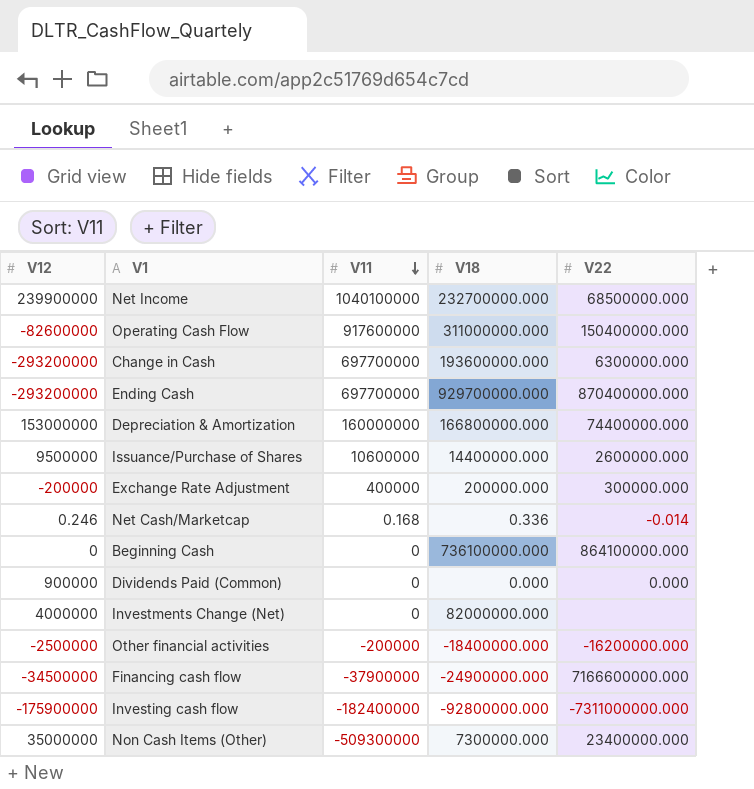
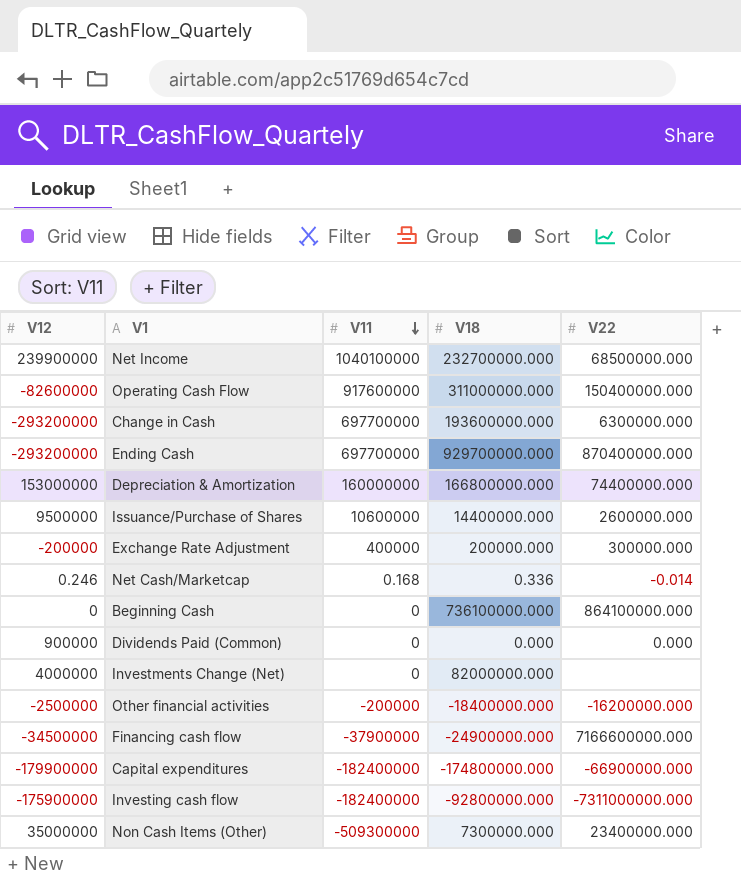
row Capital expenditures: none -> -179900000 | -182400000 | -174800000.000 | -66900000.000

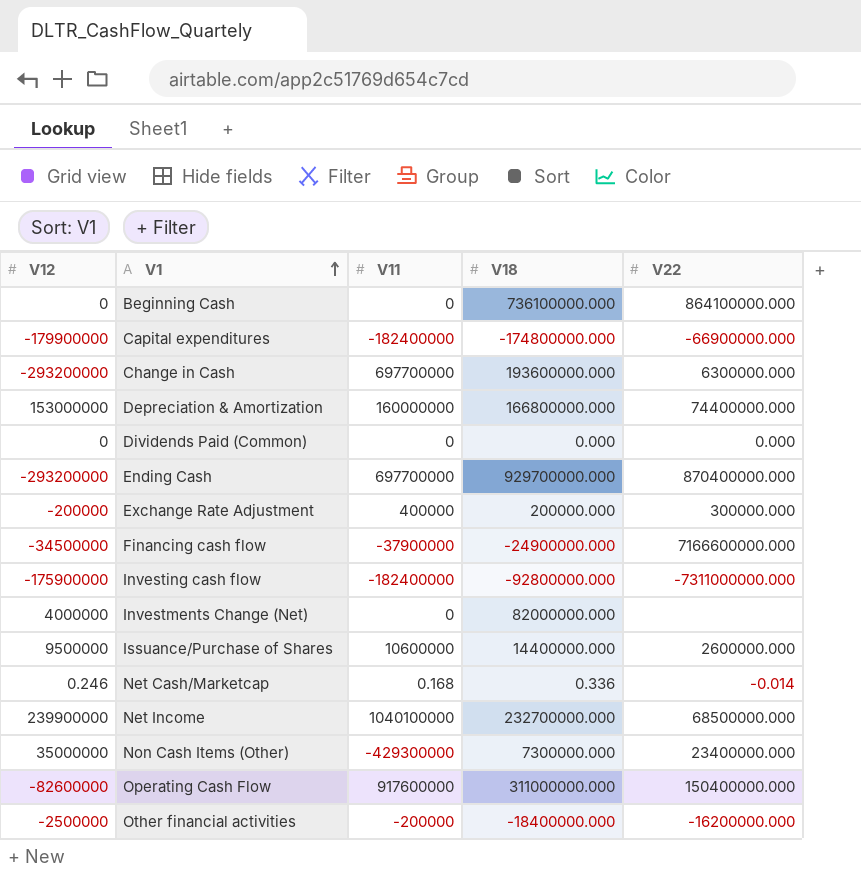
row order: V11 descending -> V1 ascending
Dividends Paid (Common) | V12: 900000 -> 0
Non Cash Items (Other) | V11: -509300000 -> -429300000

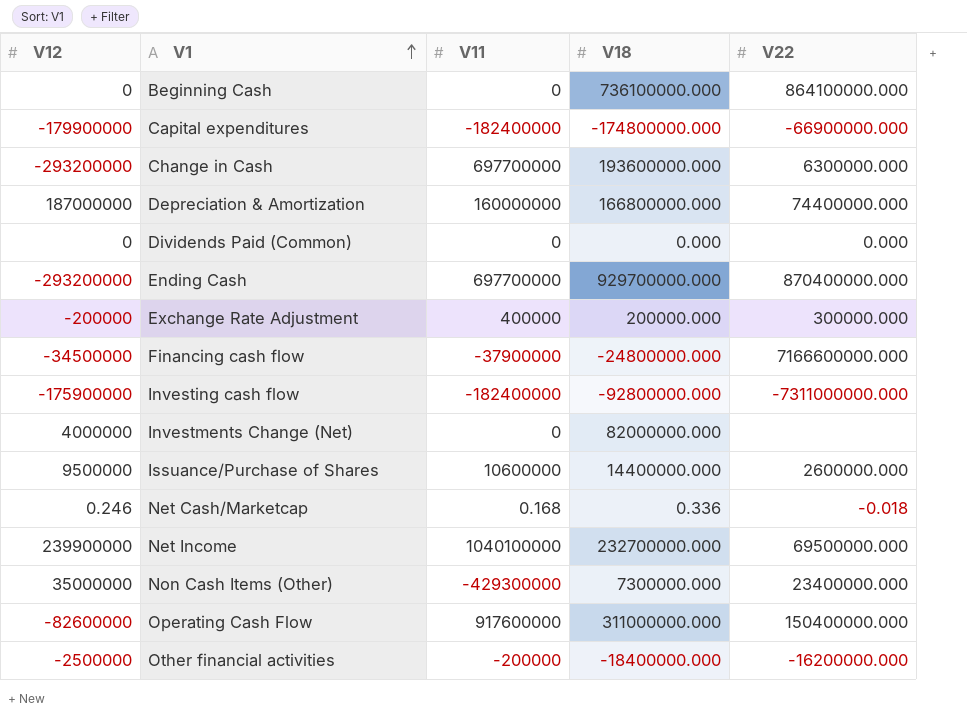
Depreciation & Amortization | V12: 153000000 -> 187000000
Financing cash flow | V18: -24900000.000 -> -24800000.000
Net Cash/Marketcap | V22: -0.014 -> -0.018
Net Income | V22: 68500000.000 -> 69500000.000

